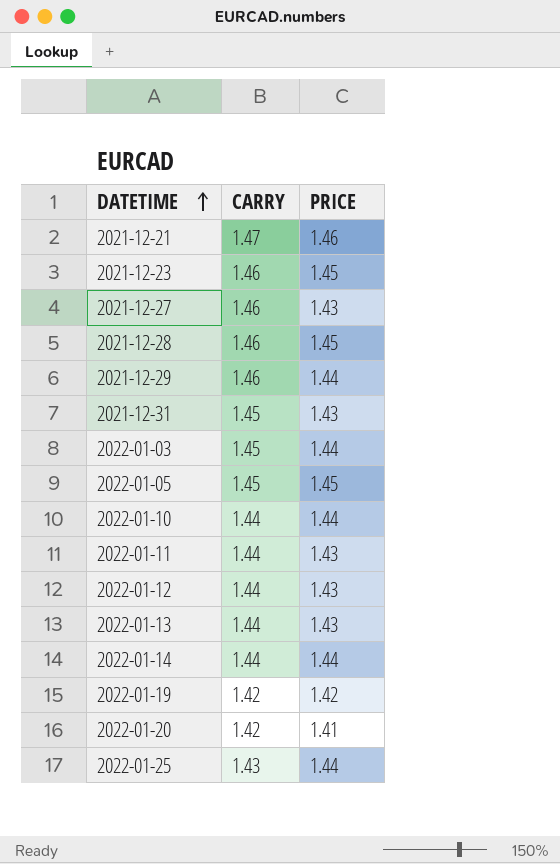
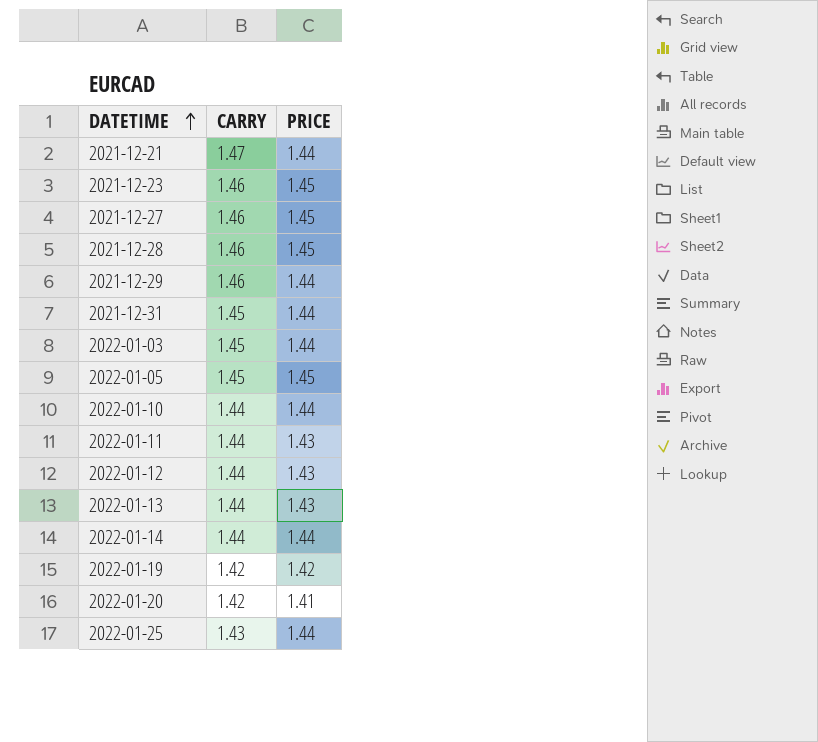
2021-12-21 | PRICE: 1.46 -> 1.44
2021-12-27 | PRICE: 1.43 -> 1.45
2021-12-31 | PRICE: 1.43 -> 1.44

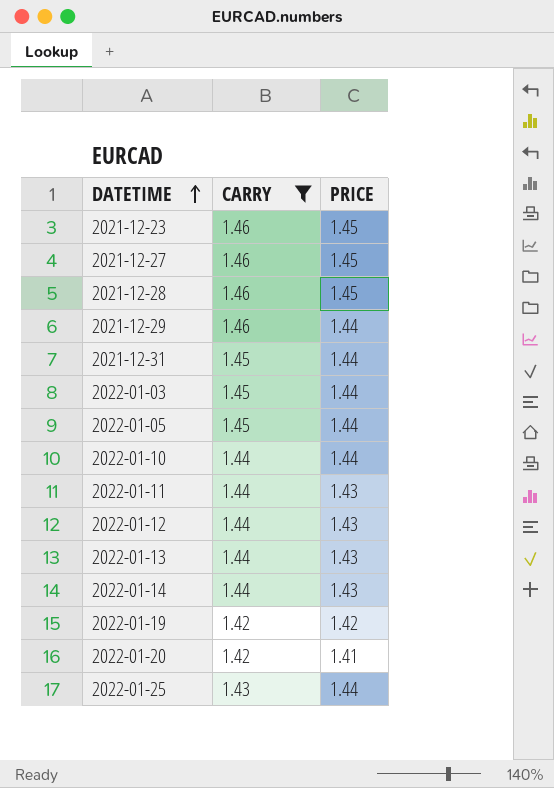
filter: none -> CARRY != 1.47
2022-01-05 | PRICE: 1.45 -> 1.44
2022-01-14 | PRICE: 1.44 -> 1.43

